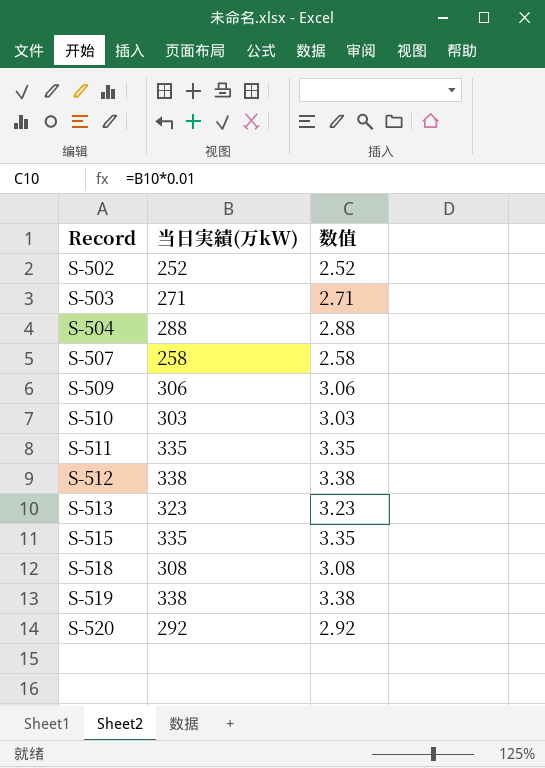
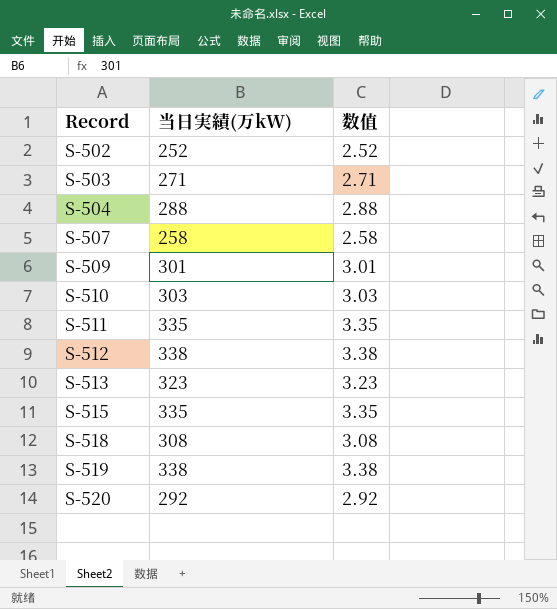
S-509 | 当日実績(万kW): 306 -> 301
S-509 | 数值: 3.06 -> 3.01

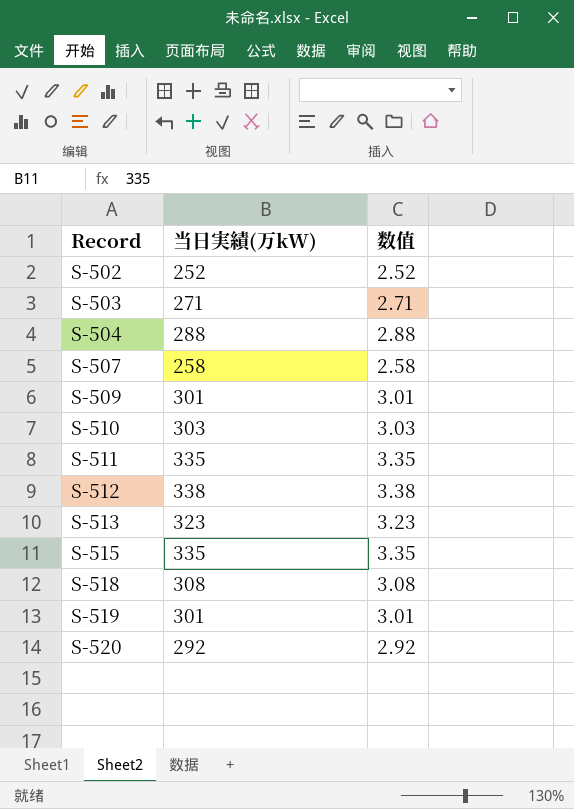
S-519 | 当日実績(万kW): 338 -> 301
S-519 | 数值: 3.38 -> 3.01

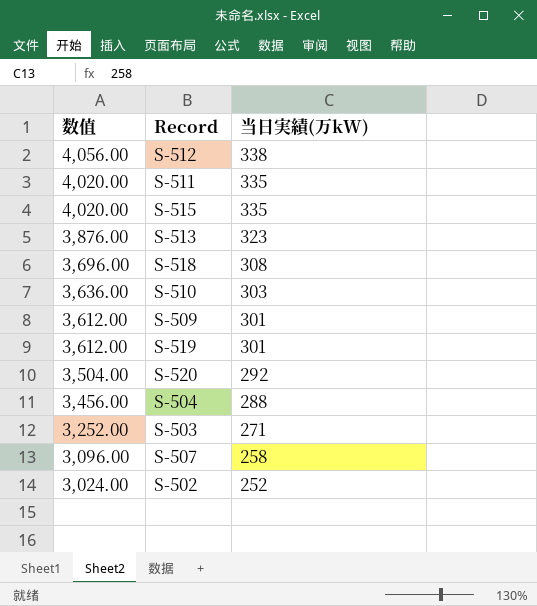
row order: Record ascending -> 数值 descending
column 数值 | formula: [当日実績(万kW)] * 0.01 -> [当日実績(万kW)] * 12
column 数值 | position: 3 -> 1

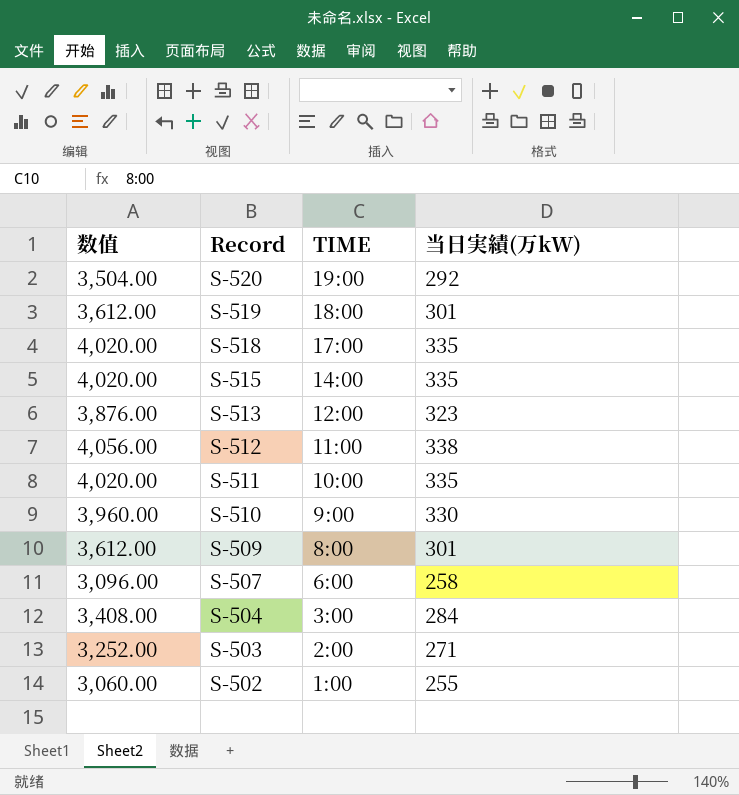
row order: 数值 descending -> Record descending
column TIME | position: none -> 3
S-518 | 数值: 3,696.00 -> 4,020.00
S-518 | 当日実績(万kW): 308 -> 335
S-510 | 数值: 3,636.00 -> 3,960.00
S-510 | 当日実績(万kW): 303 -> 330
S-504 | 数值: 3,456.00 -> 3,408.00
S-504 | 当日実績(万kW): 288 -> 284
S-502 | 数值: 3,024.00 -> 3,060.00
S-502 | 当日実績(万kW): 252 -> 255

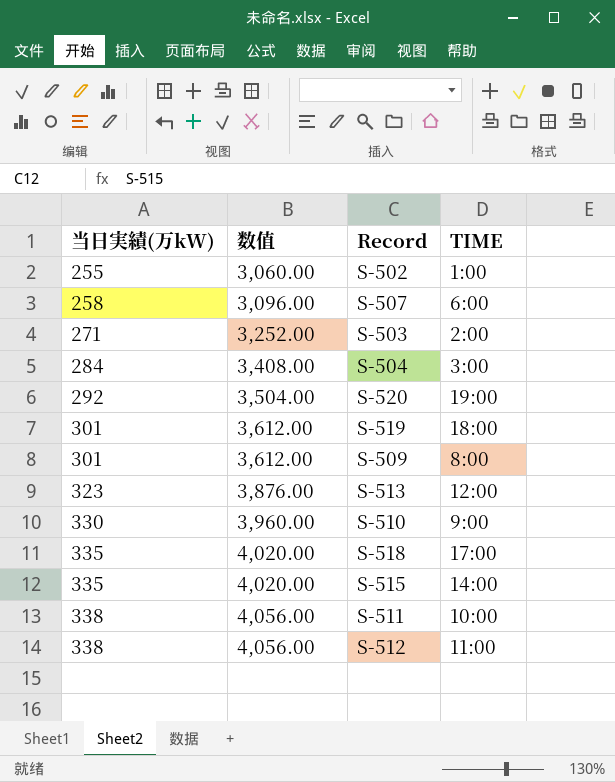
row order: Record descending -> 当日実績(万kW) ascending
column 当日実績(万kW) | position: 4 -> 1
S-511 | 当日実績(万kW): 335 -> 338
S-511 | 数值: 4,020.00 -> 4,056.00

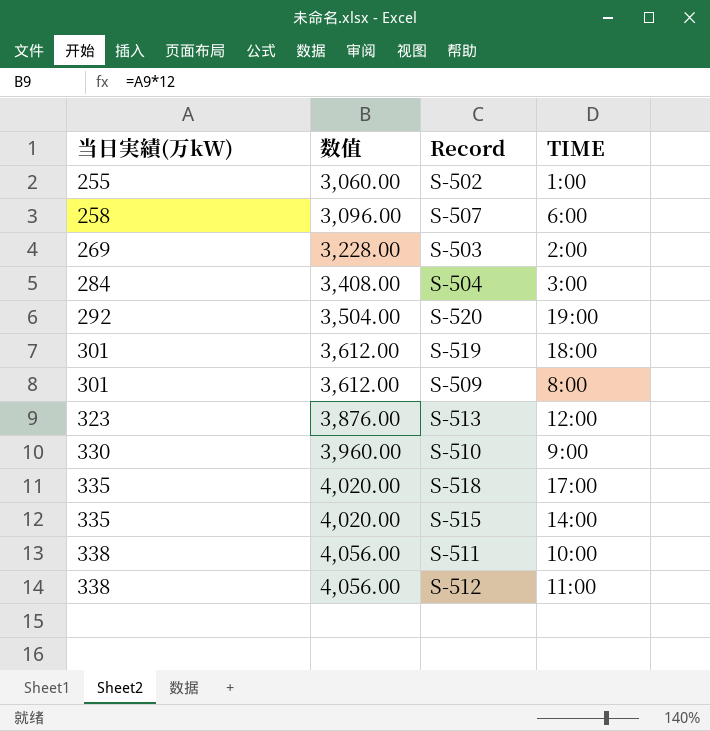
S-503 | 当日実績(万kW): 271 -> 269
S-503 | 数值: 3,252.00 -> 3,228.00

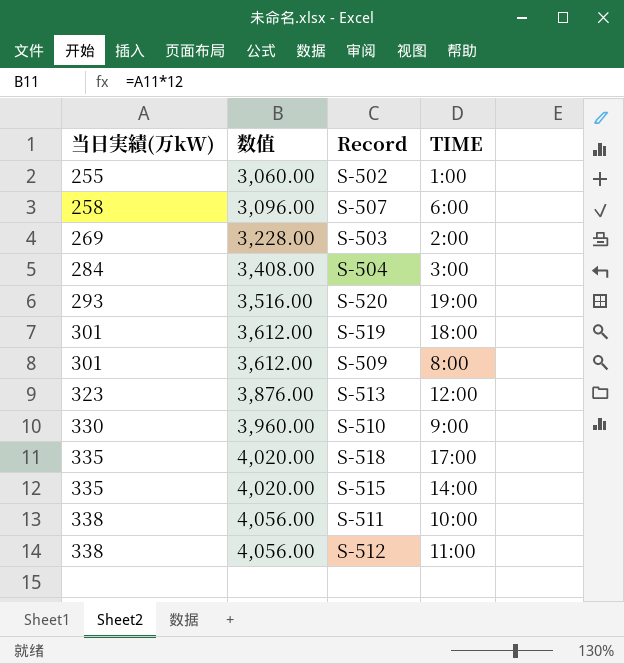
S-520 | 当日実績(万kW): 292 -> 293
S-520 | 数值: 3,504.00 -> 3,516.00

